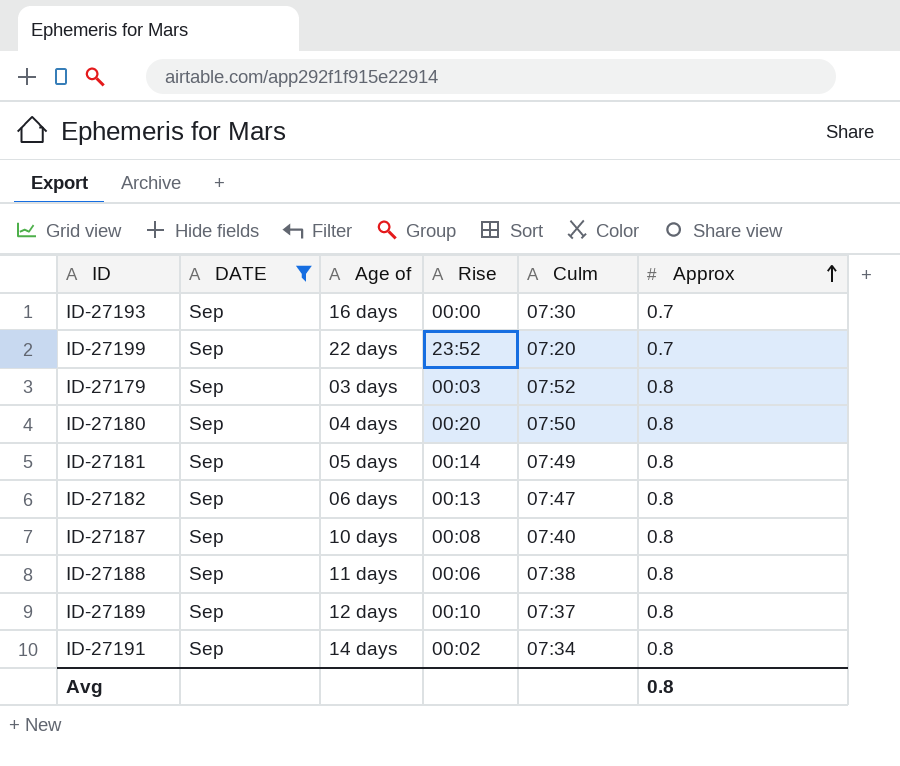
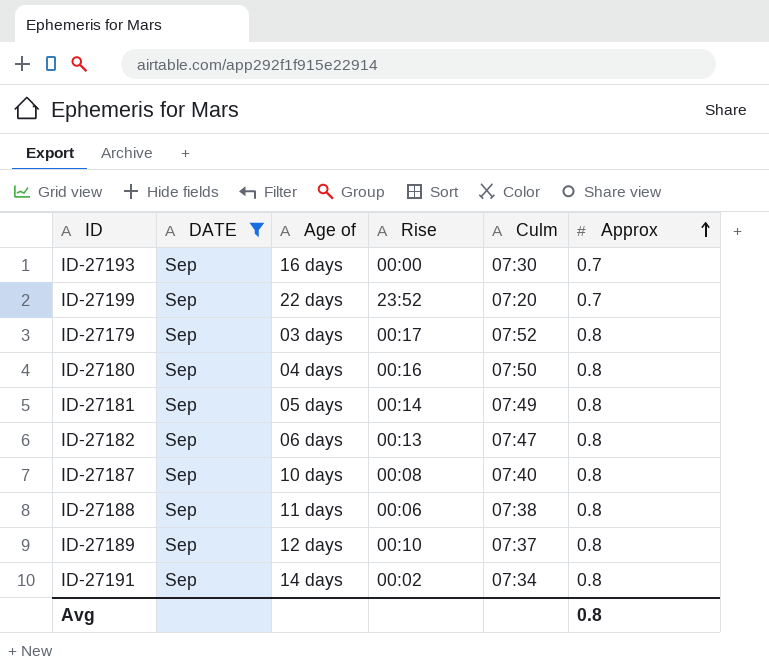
ID-27179 | Rise: 00:03 -> 00:17
ID-27180 | Rise: 00:20 -> 00:16

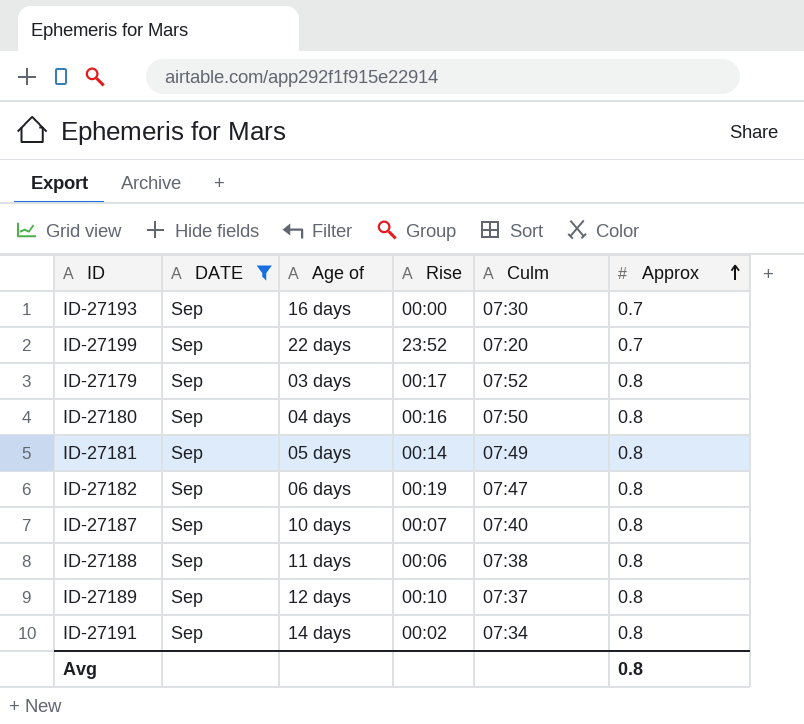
ID-27182 | Rise: 00:13 -> 00:19
ID-27187 | Rise: 00:08 -> 00:07

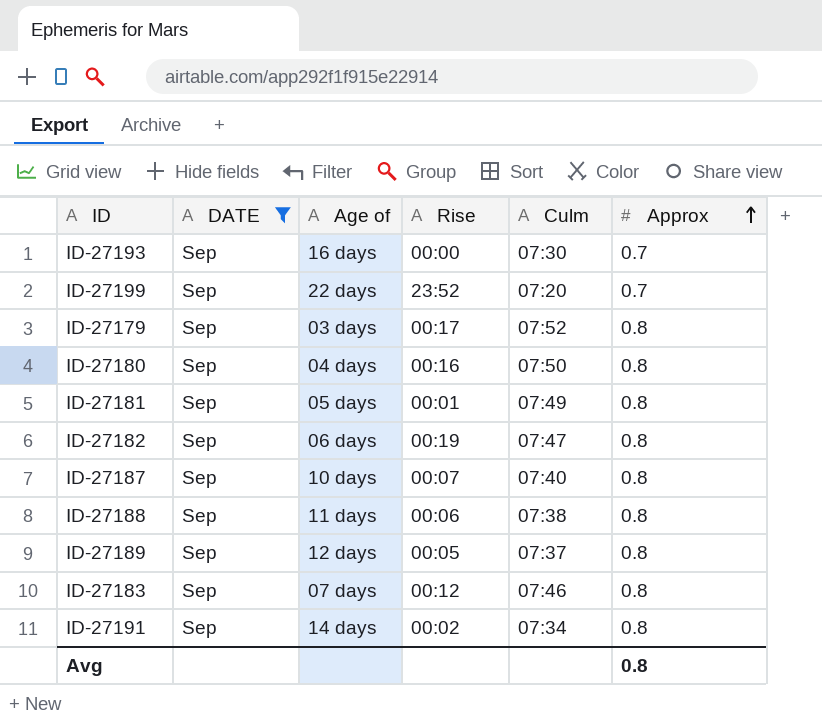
ID-27181 | Rise: 00:14 -> 00:01
ID-27189 | Rise: 00:10 -> 00:05
row ID-27183: none -> Sep | 07 days | 00:12 | 07:46 | 0.8

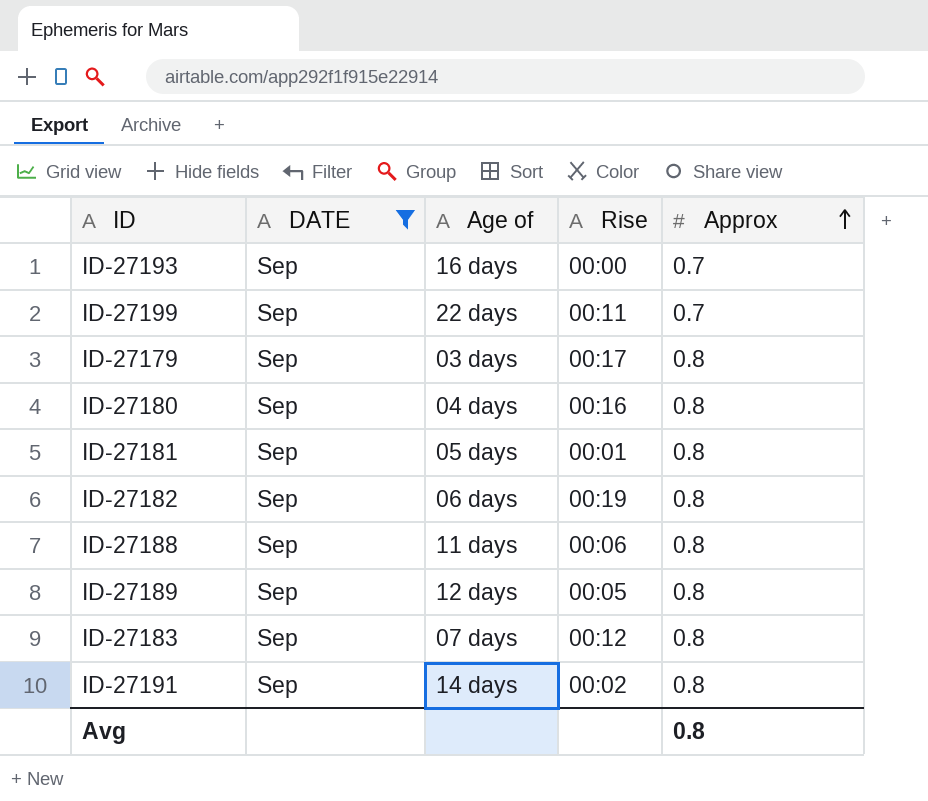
column Culm | position: 5 -> none
row ID-27187: Sep | 10 days | 00:07 | 07:40 | 0.8 -> none
ID-27199 | Rise: 23:52 -> 00:11

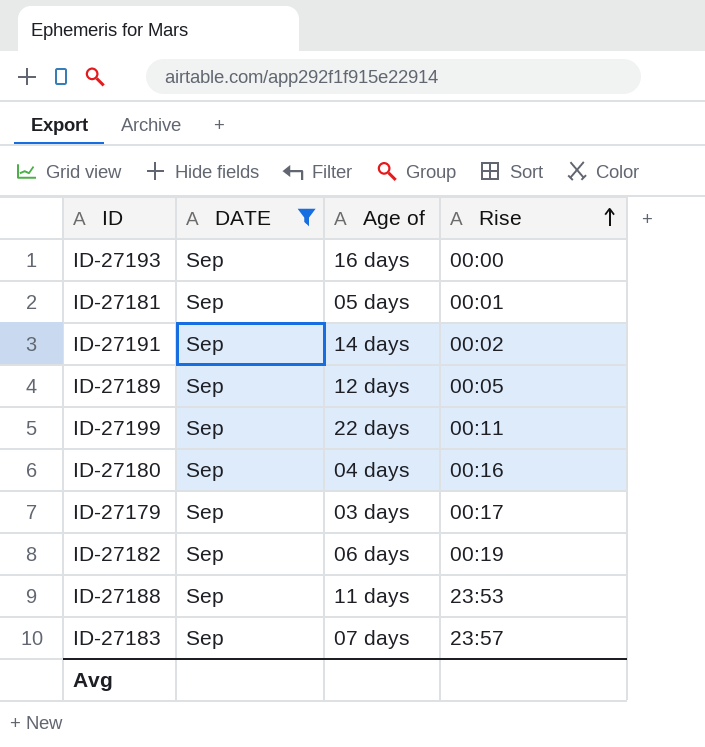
row order: Approx ascending -> Rise ascending
column Approx | position: 5 -> none
ID-27188 | Rise: 00:06 -> 23:53
ID-27183 | Rise: 00:12 -> 23:57

